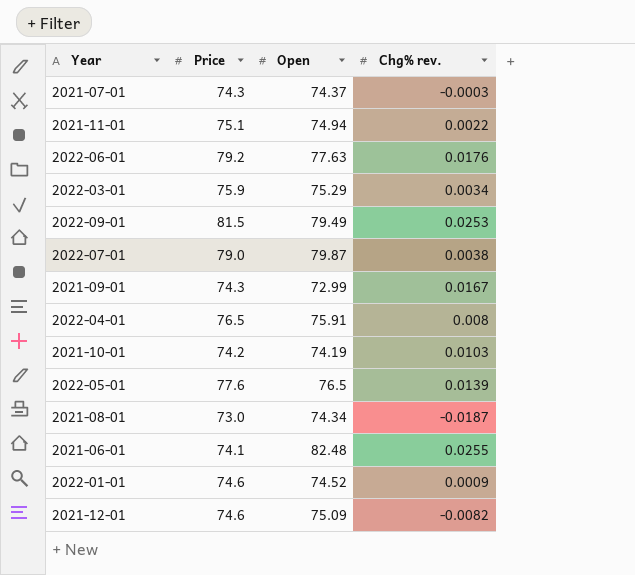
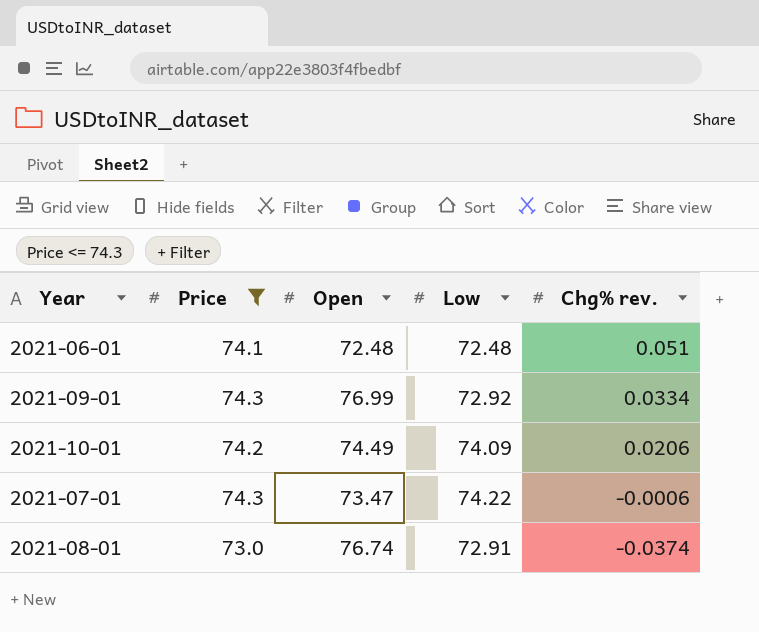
filter: none -> Price <= 74.3
row order: none -> Chg% rev. descending
column Low | position: none -> 4
2021-06-01 | Open: 82.48 -> 72.48
2021-06-01 | Chg% rev.: 0.0255 -> 0.051
2021-09-01 | Open: 72.99 -> 76.99
2021-09-01 | Chg% rev.: 0.0167 -> 0.0334
2021-10-01 | Open: 74.19 -> 74.49
2021-10-01 | Chg% rev.: 0.0103 -> 0.0206
2021-07-01 | Open: 74.37 -> 73.47
2021-07-01 | Chg% rev.: -0.0003 -> -0.0006
2021-08-01 | Open: 74.34 -> 76.74
2021-08-01 | Chg% rev.: -0.0187 -> -0.0374

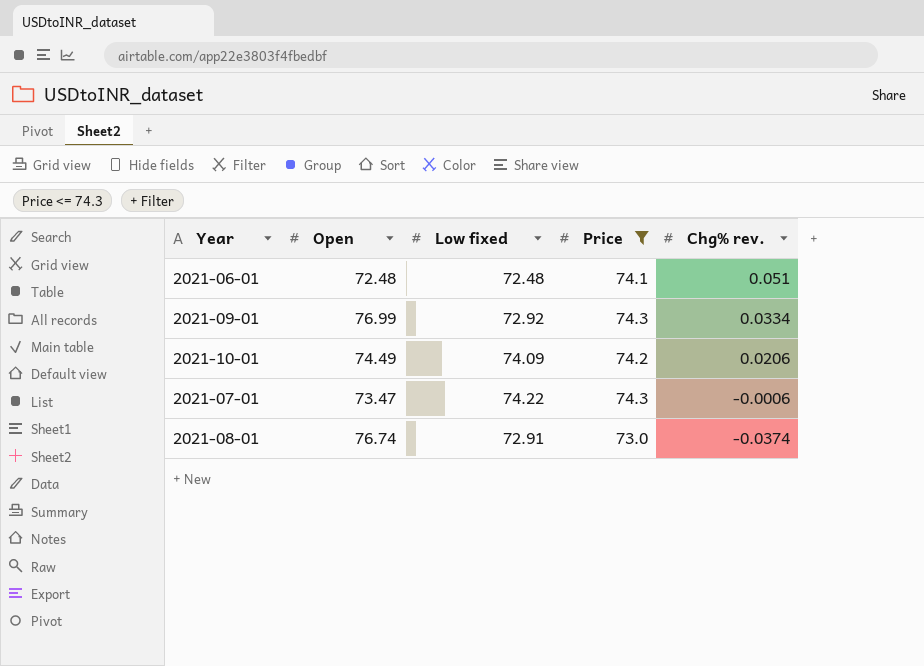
column name: Low -> Low fixed
column Price | position: 2 -> 4

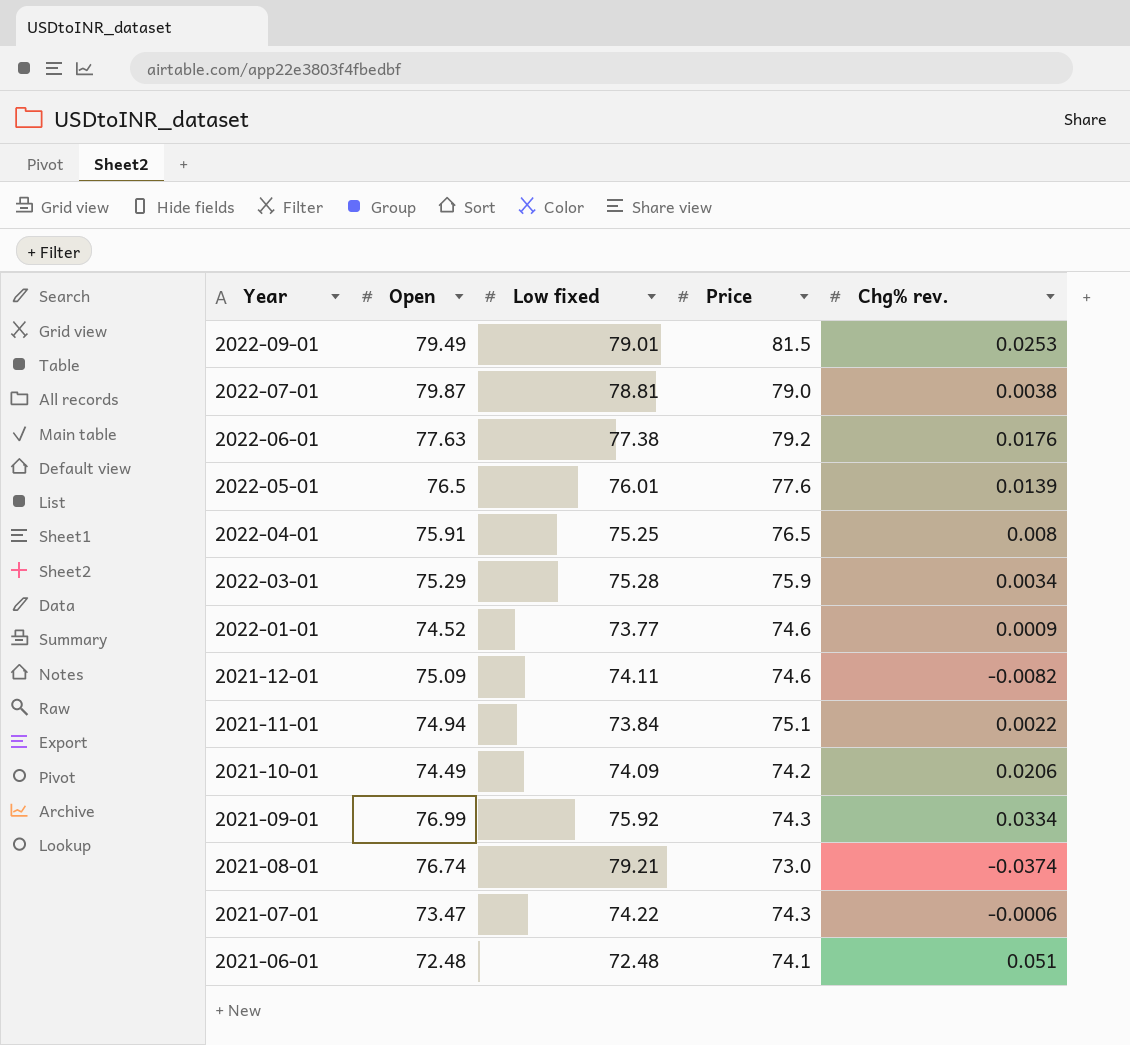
filter: Price <= 74.3 -> none
row order: Chg% rev. descending -> Year descending
2021-09-01 | Low fixed: 72.92 -> 75.92
2021-08-01 | Low fixed: 72.91 -> 79.21

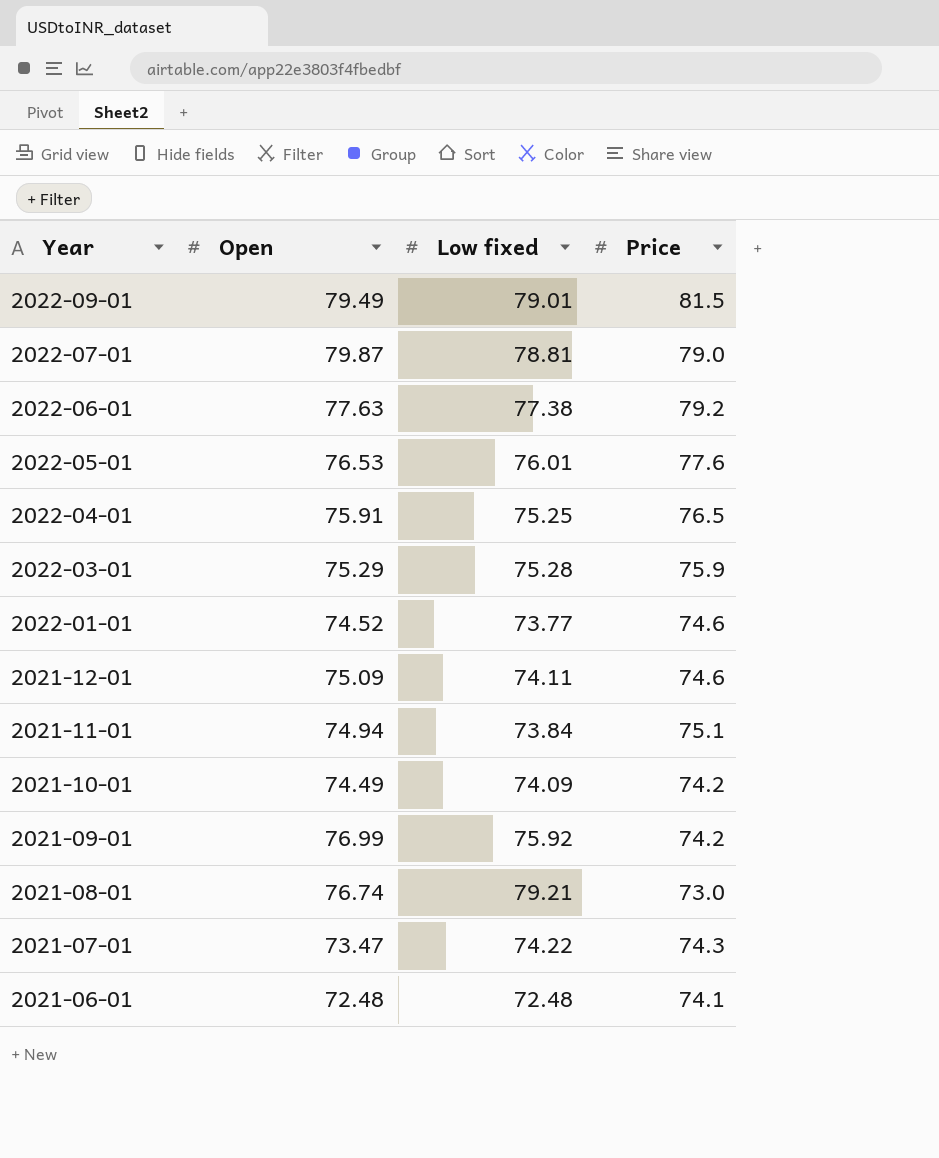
column Chg% rev. | position: 5 -> none
2022-05-01 | Open: 76.5 -> 76.53
2021-09-01 | Price: 74.3 -> 74.2

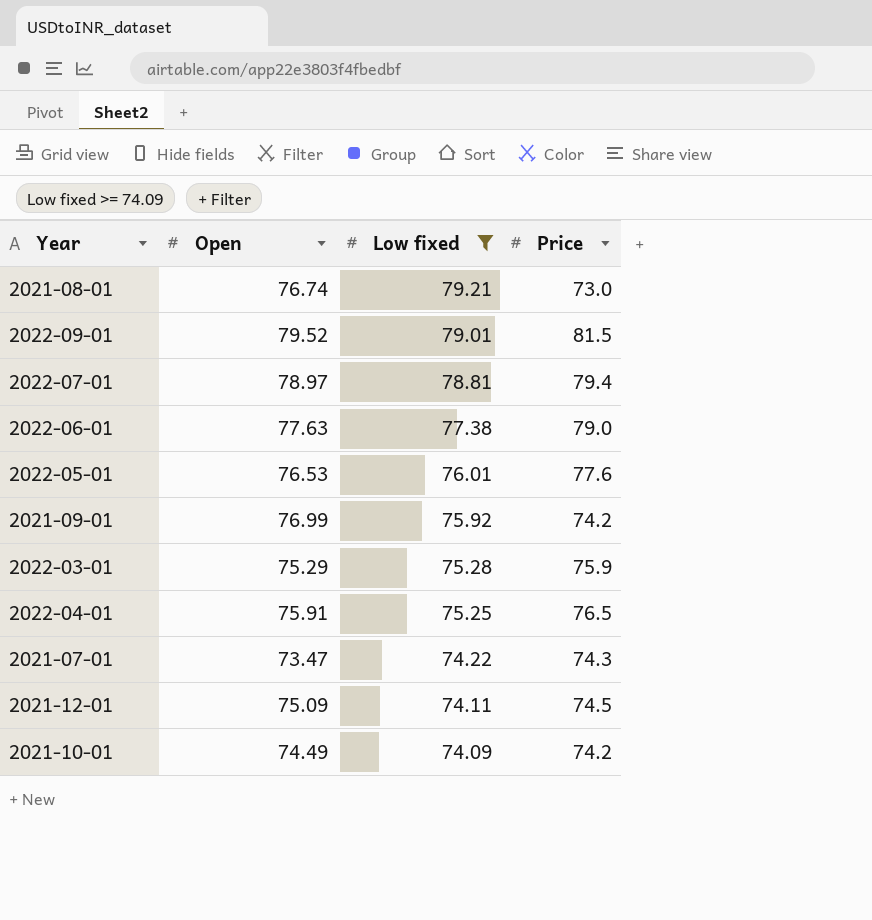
filter: none -> Low fixed >= 74.09
row order: Year descending -> Low fixed descending
2022-09-01 | Open: 79.49 -> 79.52
2022-07-01 | Open: 79.87 -> 78.97
2022-07-01 | Price: 79.0 -> 79.4
2022-06-01 | Price: 79.2 -> 79.0
2021-12-01 | Price: 74.6 -> 74.5

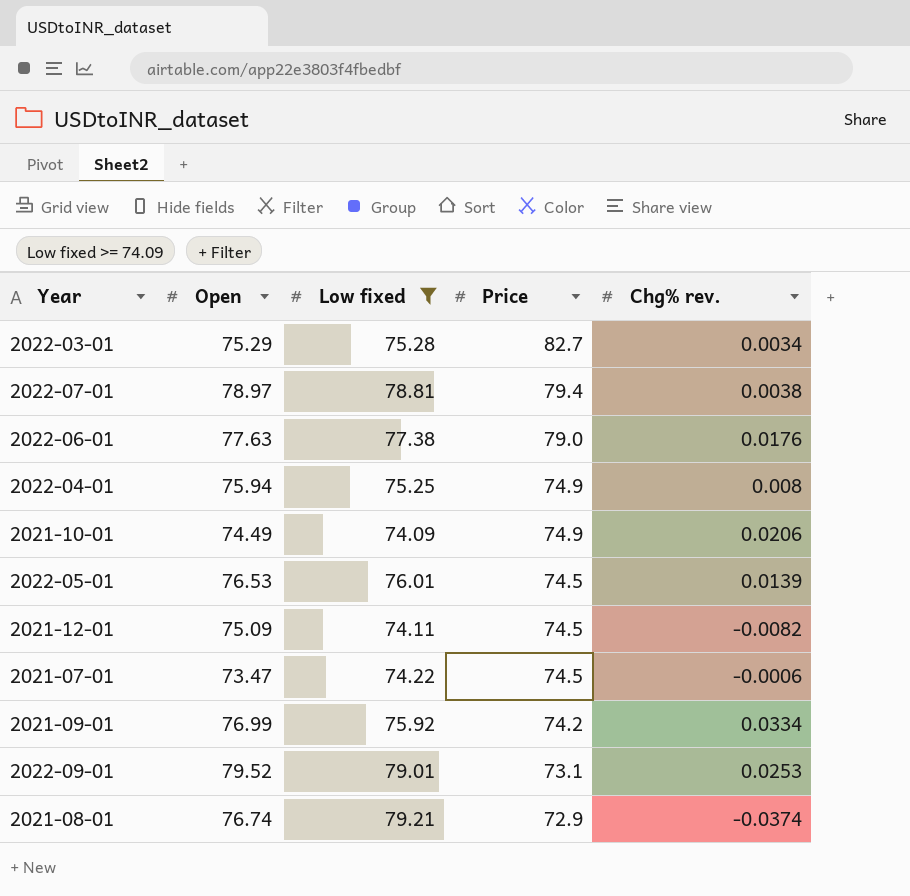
row order: Low fixed descending -> Price descending
column Chg% rev. | position: none -> 5
2022-03-01 | Price: 75.9 -> 82.7
2022-04-01 | Open: 75.91 -> 75.94
2022-04-01 | Price: 76.5 -> 74.9
2021-10-01 | Price: 74.2 -> 74.9
2022-05-01 | Price: 77.6 -> 74.5
2021-07-01 | Price: 74.3 -> 74.5
2022-09-01 | Price: 81.5 -> 73.1
2021-08-01 | Price: 73.0 -> 72.9

